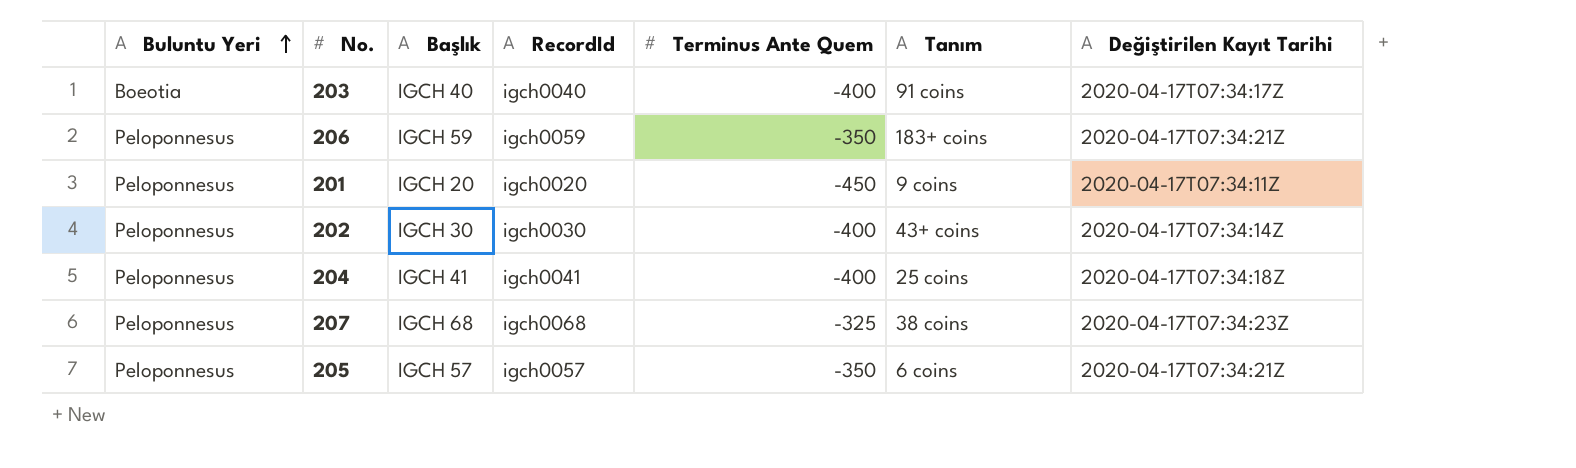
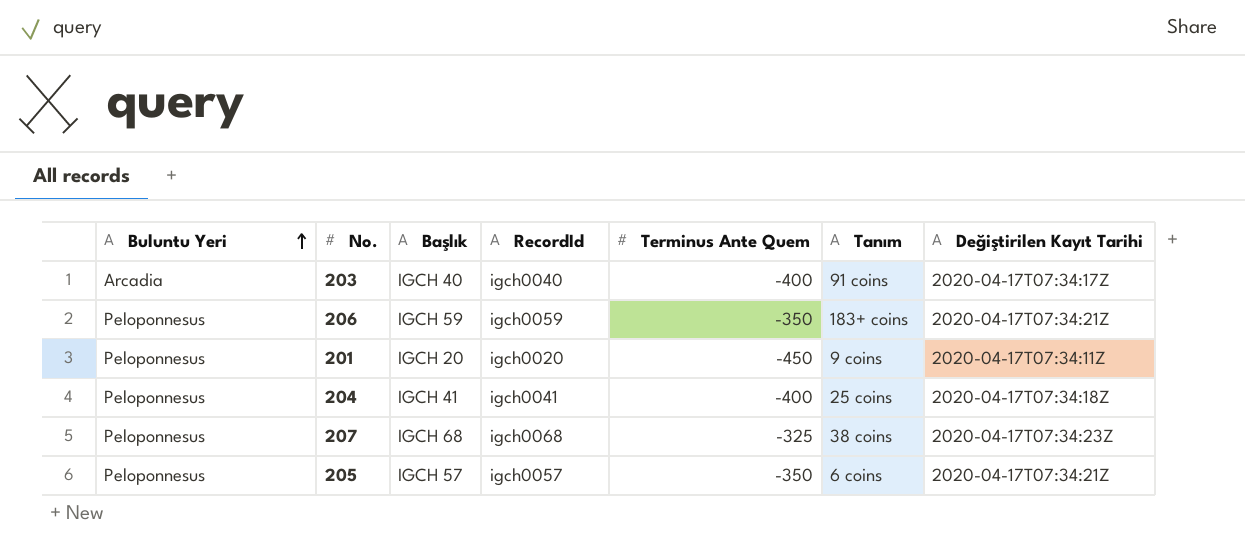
row 202: Peloponnesus | IGCH 30 | igch0030 | -400 | 43+ coins | 2020-04-17T07:34:14Z -> none
203 | Buluntu Yeri: Boeotia -> Arcadia

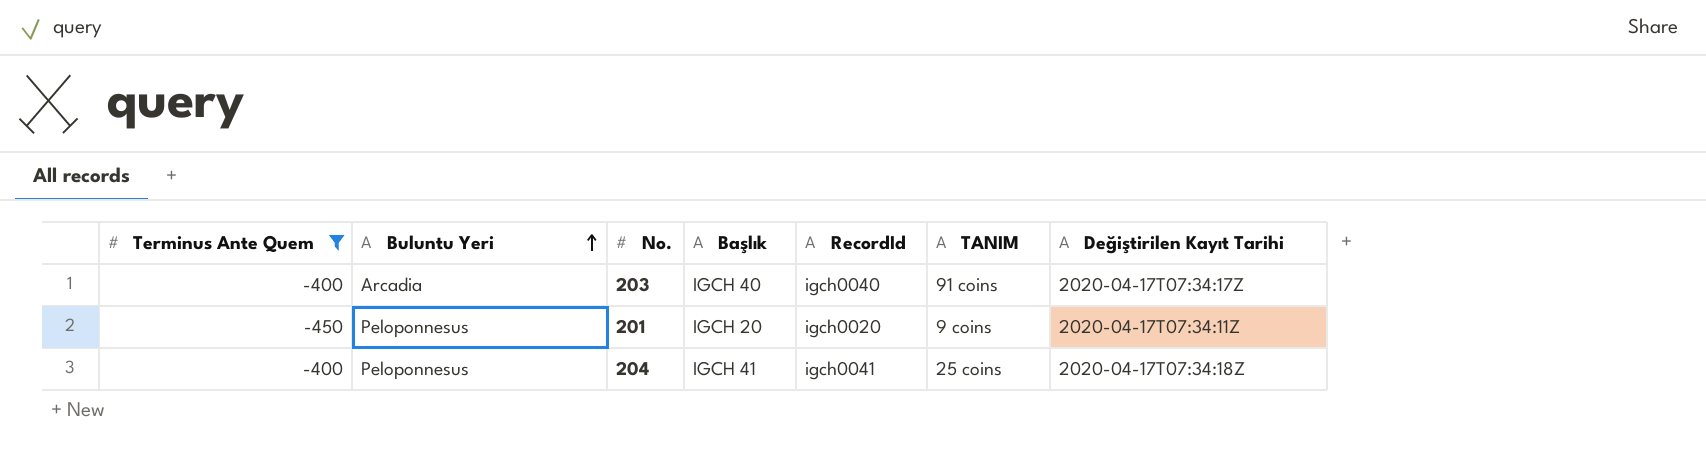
filter: none -> Terminus Ante Quem <= -400
column Terminus Ante Quem | position: 5 -> 1
column name: Tanım -> TANIM

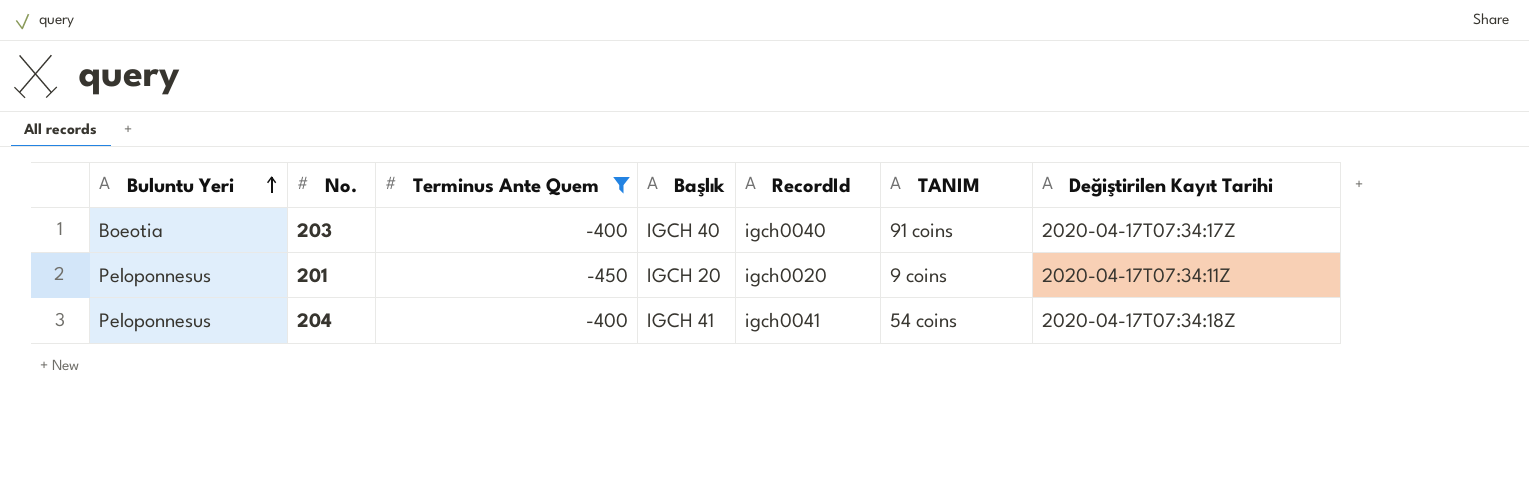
column Terminus Ante Quem | position: 1 -> 3
203 | Buluntu Yeri: Arcadia -> Boeotia
204 | TANIM: 25 coins -> 54 coins

